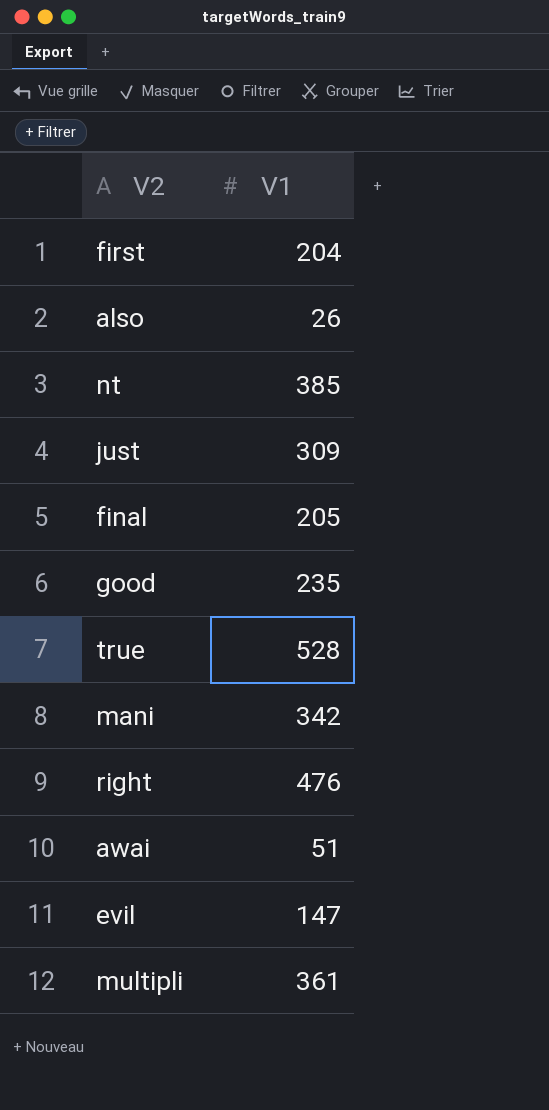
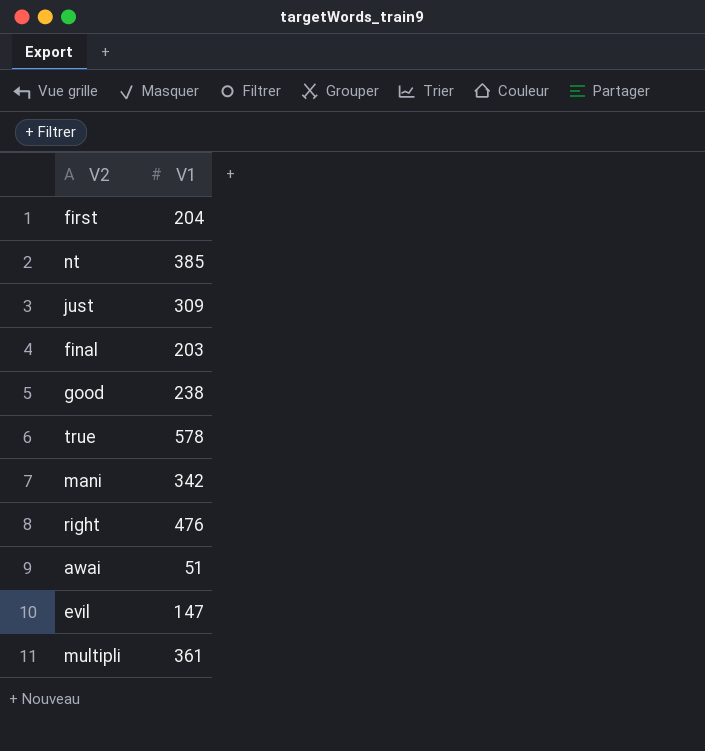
row also: 26 -> none
final | V1: 205 -> 203
good | V1: 235 -> 238
true | V1: 528 -> 578

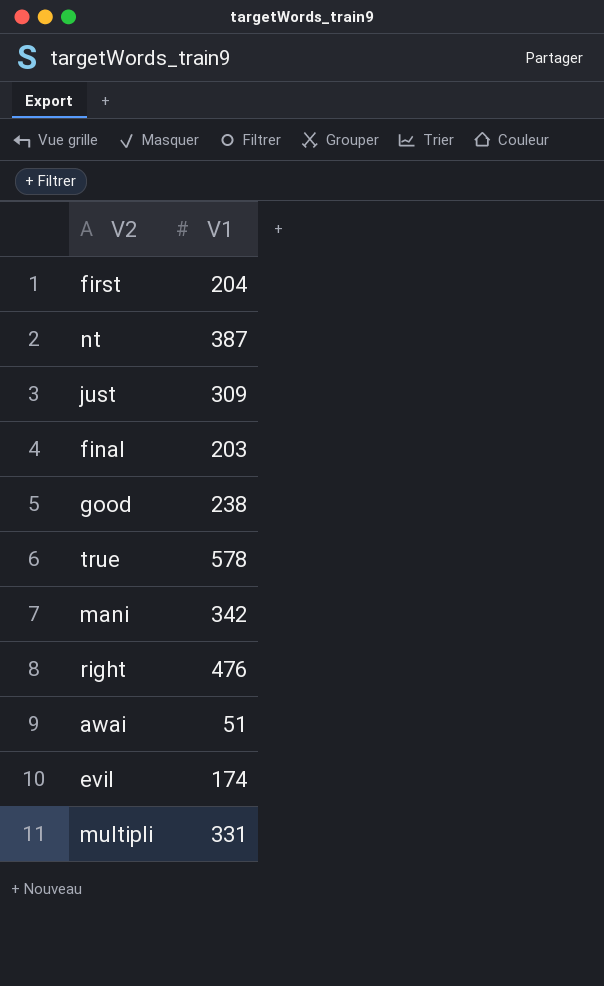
nt | V1: 385 -> 387
evil | V1: 147 -> 174
multipli | V1: 361 -> 331

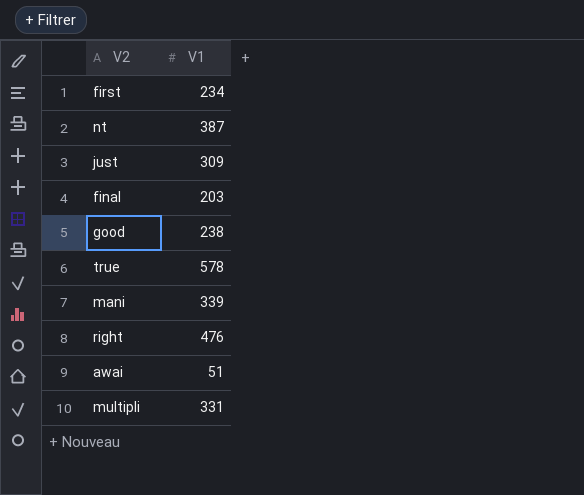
row evil: 174 -> none
first | V1: 204 -> 234
mani | V1: 342 -> 339

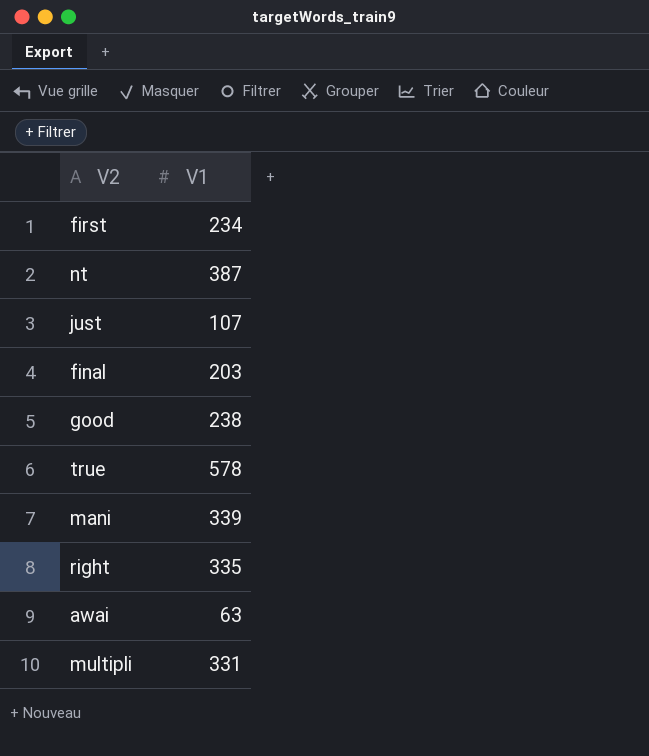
just | V1: 309 -> 107
right | V1: 476 -> 335
awai | V1: 51 -> 63

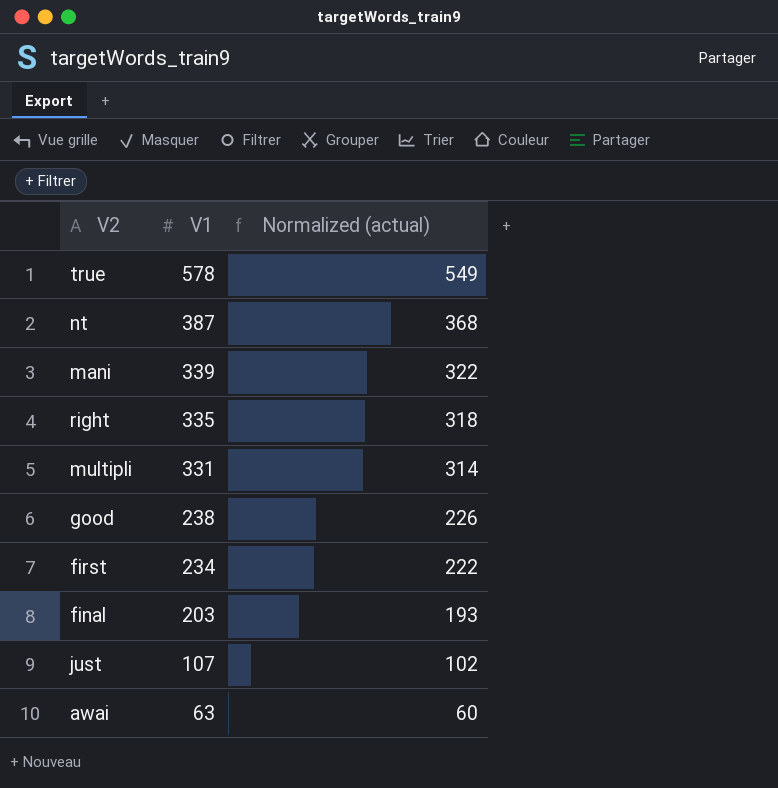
row order: none -> V1 descending
column Normalized (actual) | formula: none -> [V1] * 0.95

